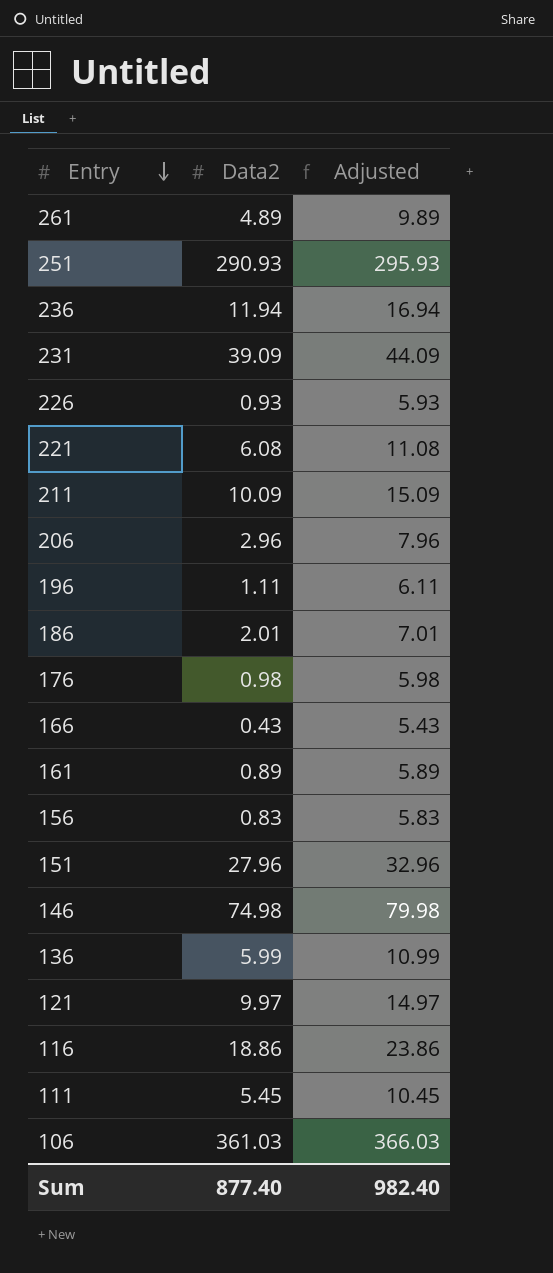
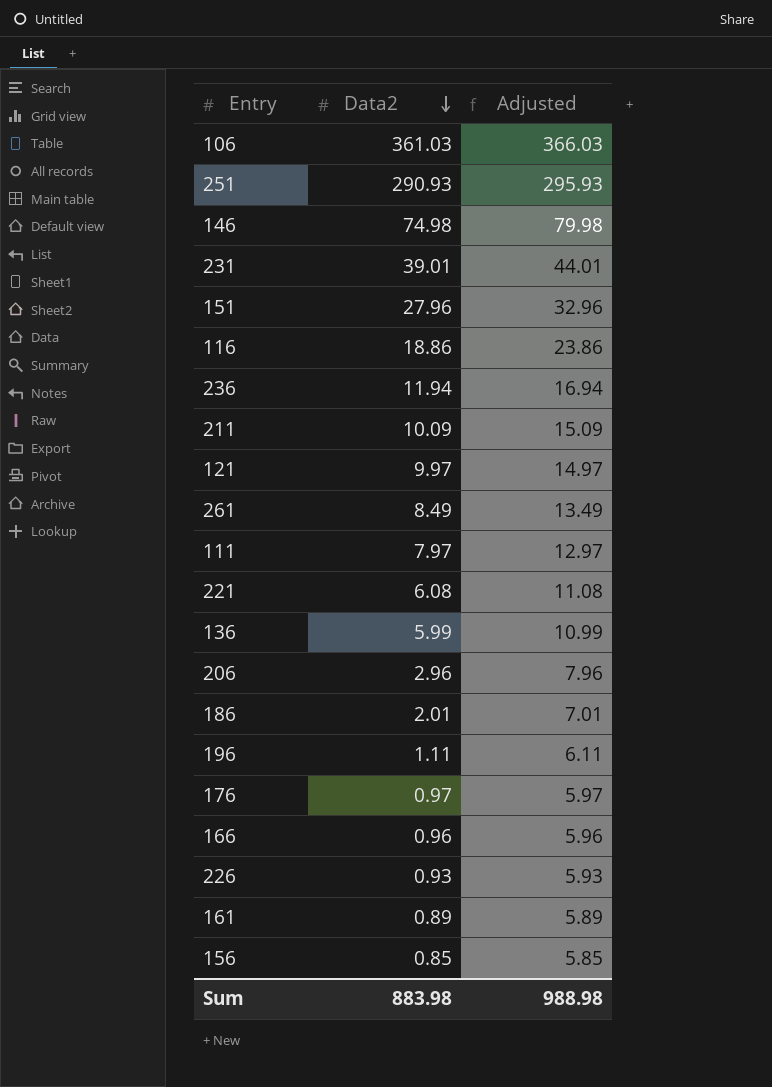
row order: Entry descending -> Data2 descending
231 | Data2: 39.09 -> 39.01
231 | Adjusted: 44.09 -> 44.01
261 | Data2: 4.89 -> 8.49
261 | Adjusted: 9.89 -> 13.49
111 | Data2: 5.45 -> 7.97
111 | Adjusted: 10.45 -> 12.97
176 | Data2: 0.98 -> 0.97
176 | Adjusted: 5.98 -> 5.97
166 | Data2: 0.43 -> 0.96
166 | Adjusted: 5.43 -> 5.96
156 | Data2: 0.83 -> 0.85
156 | Adjusted: 5.83 -> 5.85
Sum | Data2: 877.40 -> 883.98
Sum | Adjusted: 982.40 -> 988.98

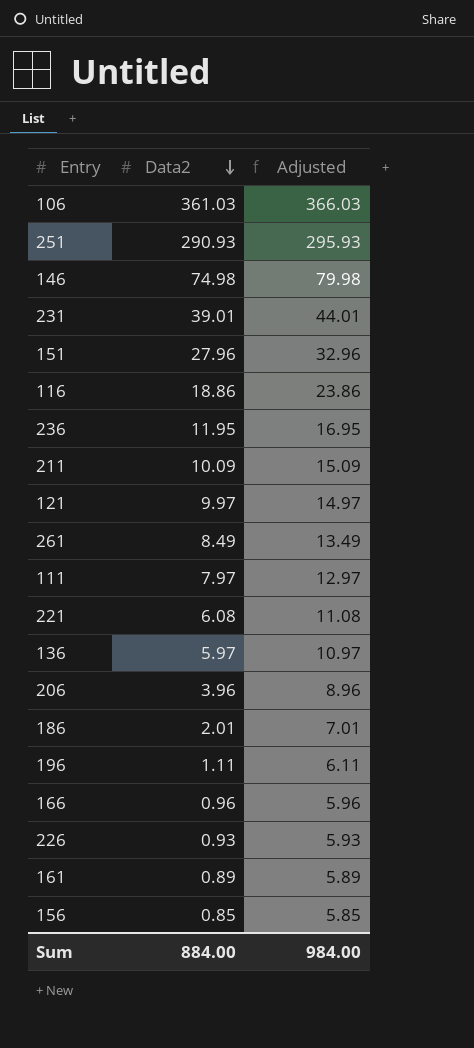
row 176: 0.97 | 5.97 -> none
236 | Data2: 11.94 -> 11.95
236 | Adjusted: 16.94 -> 16.95
136 | Data2: 5.99 -> 5.97
136 | Adjusted: 10.99 -> 10.97
206 | Data2: 2.96 -> 3.96
206 | Adjusted: 7.96 -> 8.96
Sum | Data2: 883.98 -> 884.00
Sum | Adjusted: 988.98 -> 984.00

